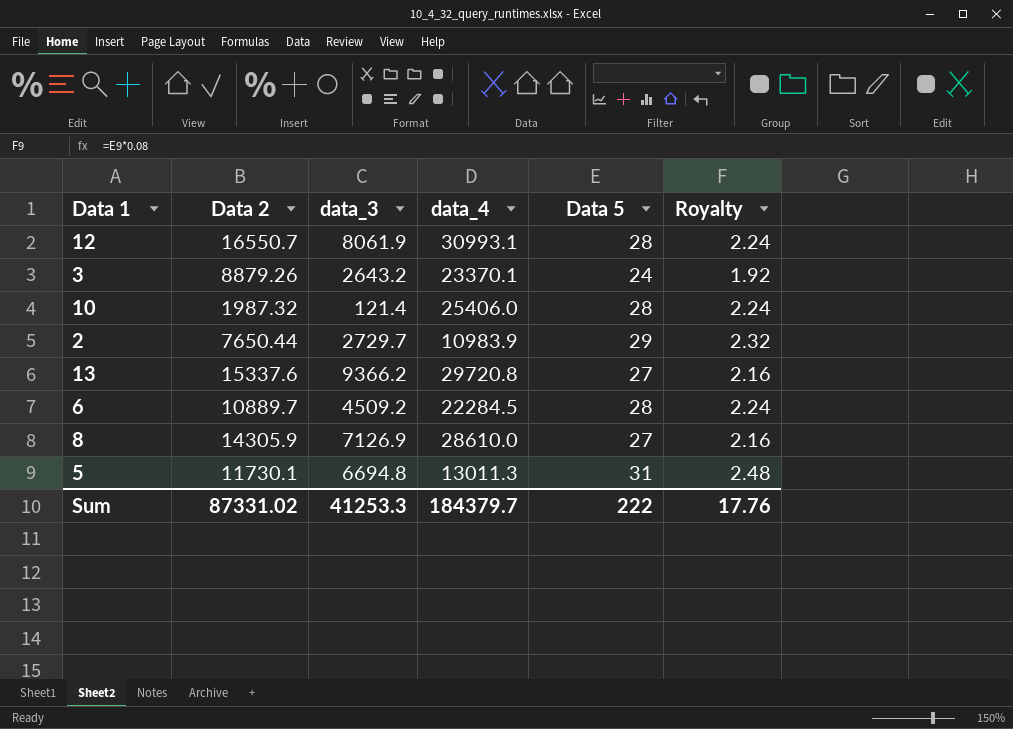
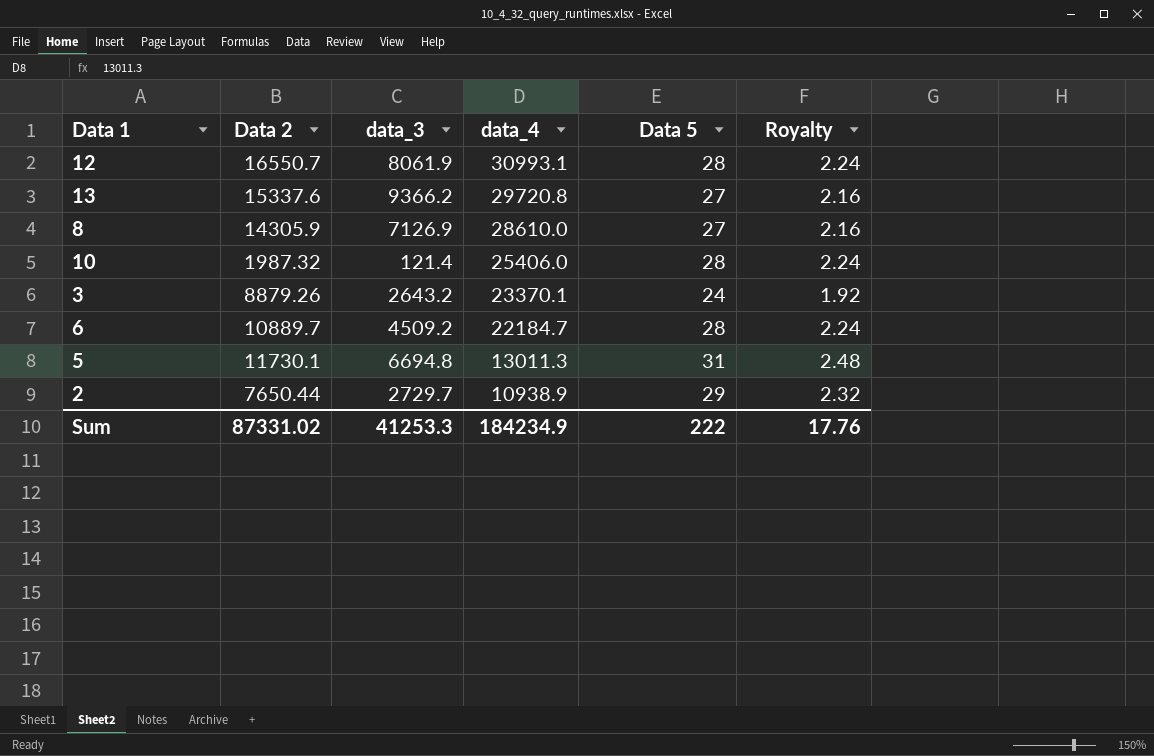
row order: none -> data_4 descending
6 | data_4: 22284.5 -> 22184.7
2 | data_4: 10983.9 -> 10938.9
Sum | data_4: 184379.7 -> 184234.9

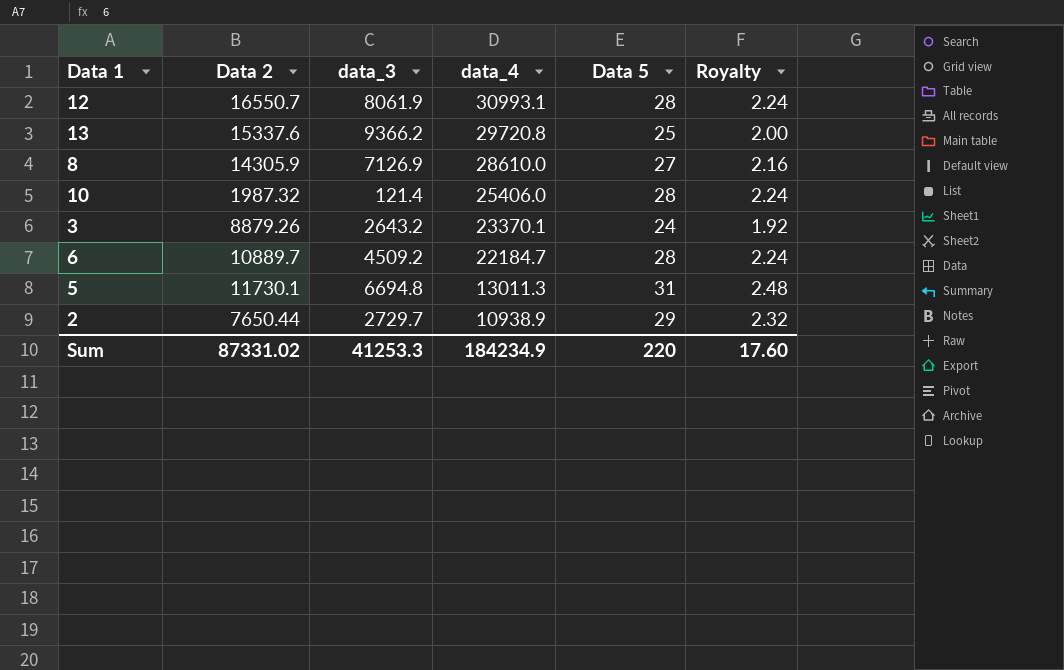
13 | Data 5: 27 -> 25
13 | Royalty: 2.16 -> 2.00
Sum | Data 5: 222 -> 220
Sum | Royalty: 17.76 -> 17.60

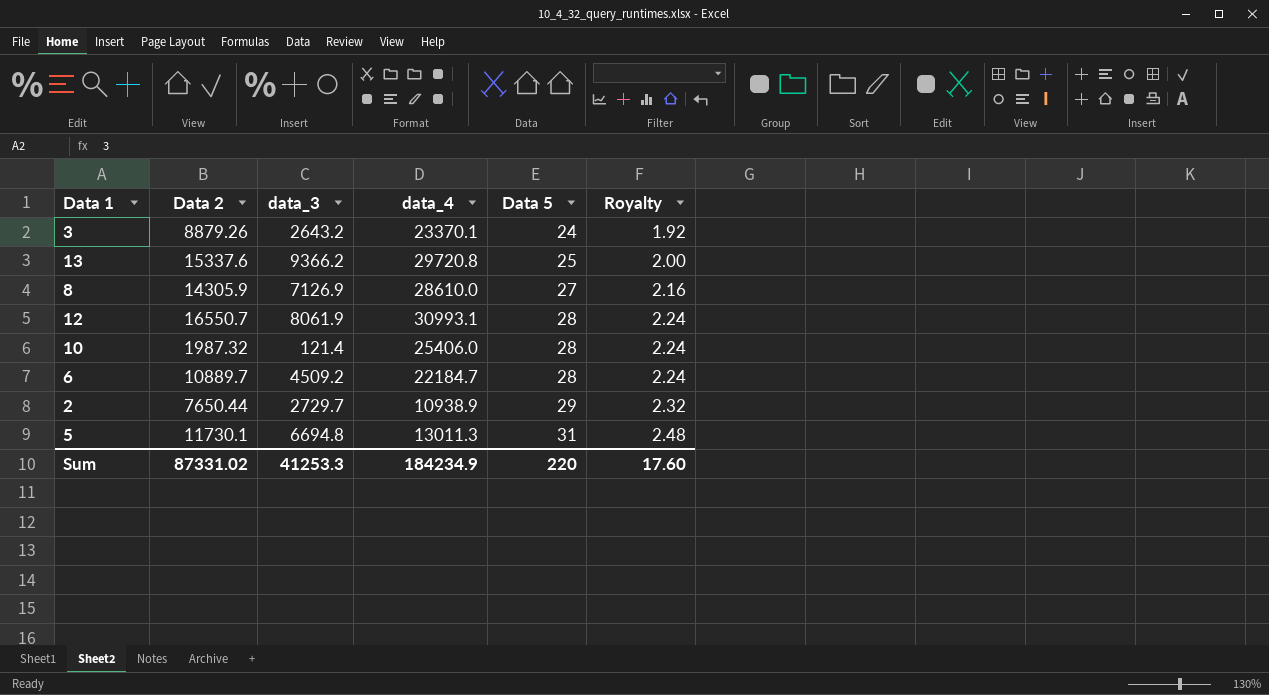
row order: data_4 descending -> Data 5 ascending

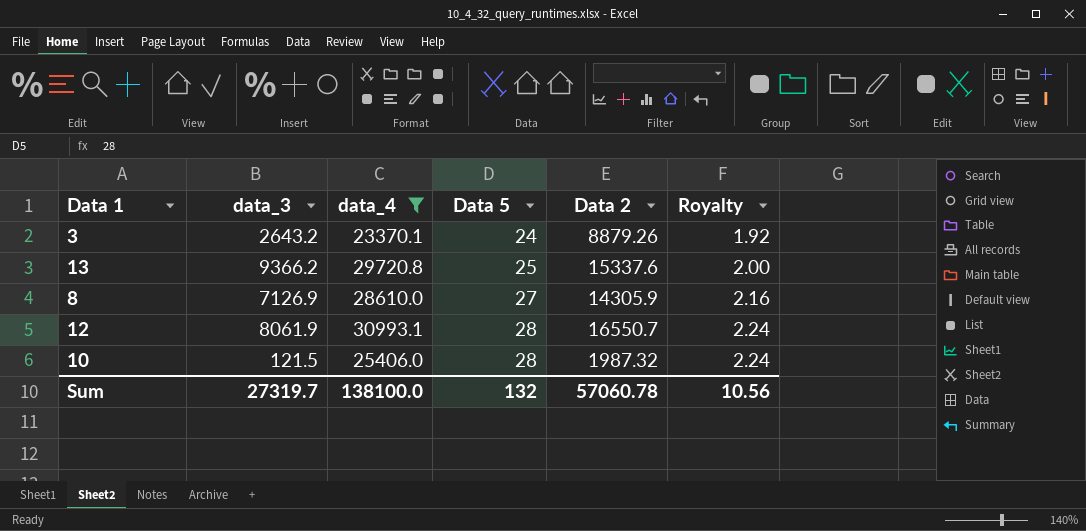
filter: none -> data_4 >= 23370.1
column Data 2 | position: 2 -> 5
10 | data_3: 121.4 -> 121.5
Sum | data_3: 41253.3 -> 27319.7
Sum | data_4: 184234.9 -> 138100.0
Sum | Data 5: 220 -> 132
Sum | Data 2: 87331.02 -> 57060.78
Sum | Royalty: 17.60 -> 10.56

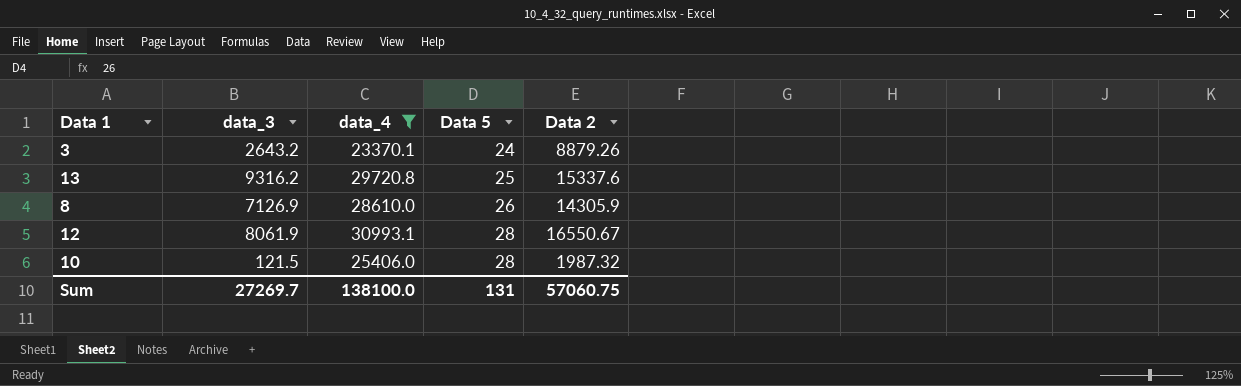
column Royalty | formula: [Data 5] * 0.08 -> none
13 | data_3: 9366.2 -> 9316.2
8 | Data 5: 27 -> 26
12 | Data 2: 16550.7 -> 16550.67
Sum | data_3: 27319.7 -> 27269.7
Sum | Data 5: 132 -> 131
Sum | Data 2: 57060.78 -> 57060.75

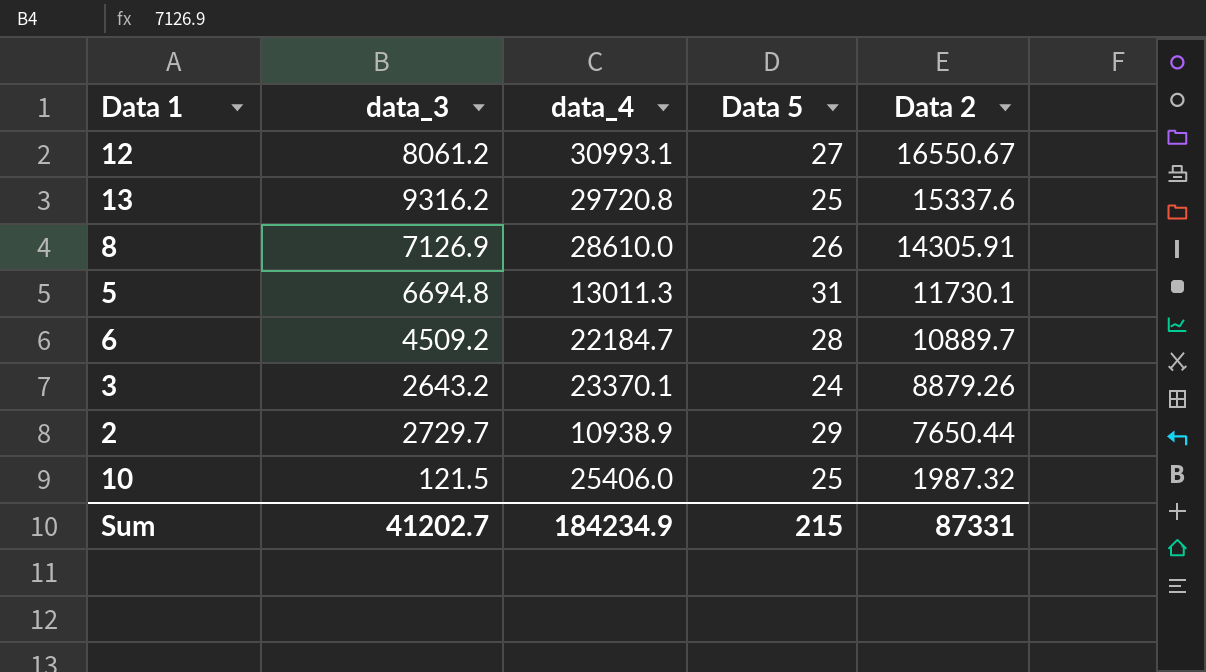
filter: data_4 >= 23370.1 -> none
row order: Data 5 ascending -> Data 2 descending
12 | data_3: 8061.9 -> 8061.2
12 | Data 5: 28 -> 27
8 | Data 2: 14305.9 -> 14305.91
10 | Data 5: 28 -> 25
Sum | data_3: 27269.7 -> 41202.7
Sum | data_4: 138100.0 -> 184234.9
Sum | Data 5: 131 -> 215
Sum | Data 2: 57060.75 -> 87331

